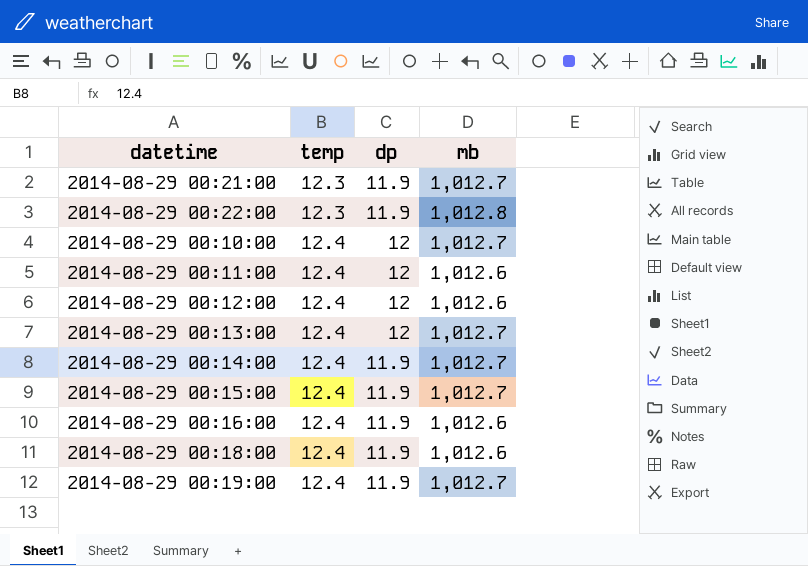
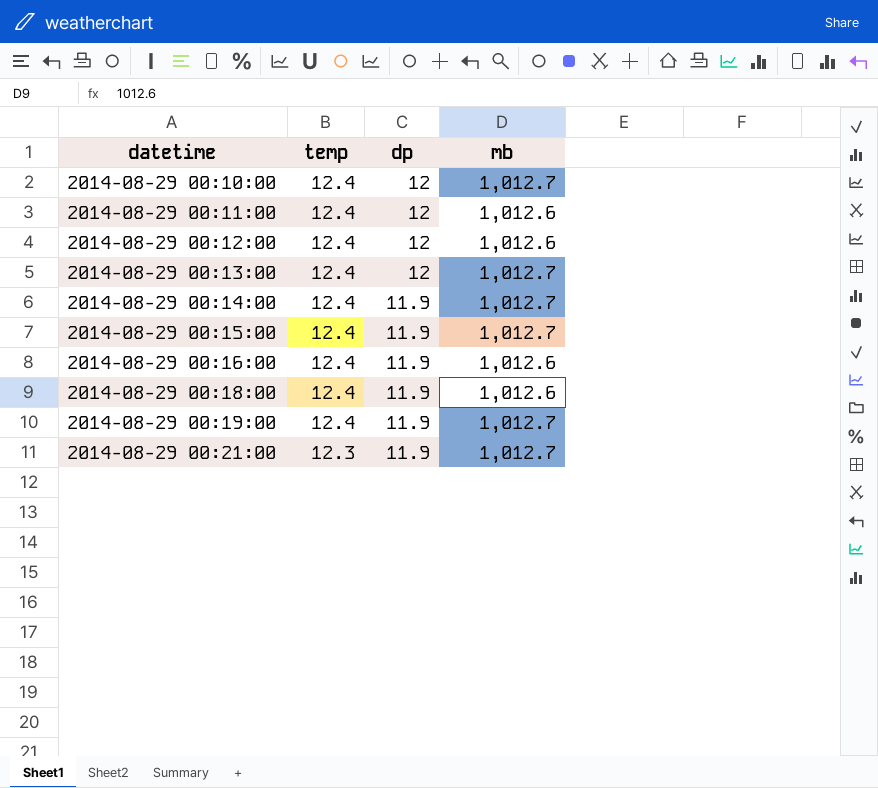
row order: temp ascending -> datetime ascending
row 2014-08-29 00:22:00: 12.3 | 11.9 | 1,012.8 -> none

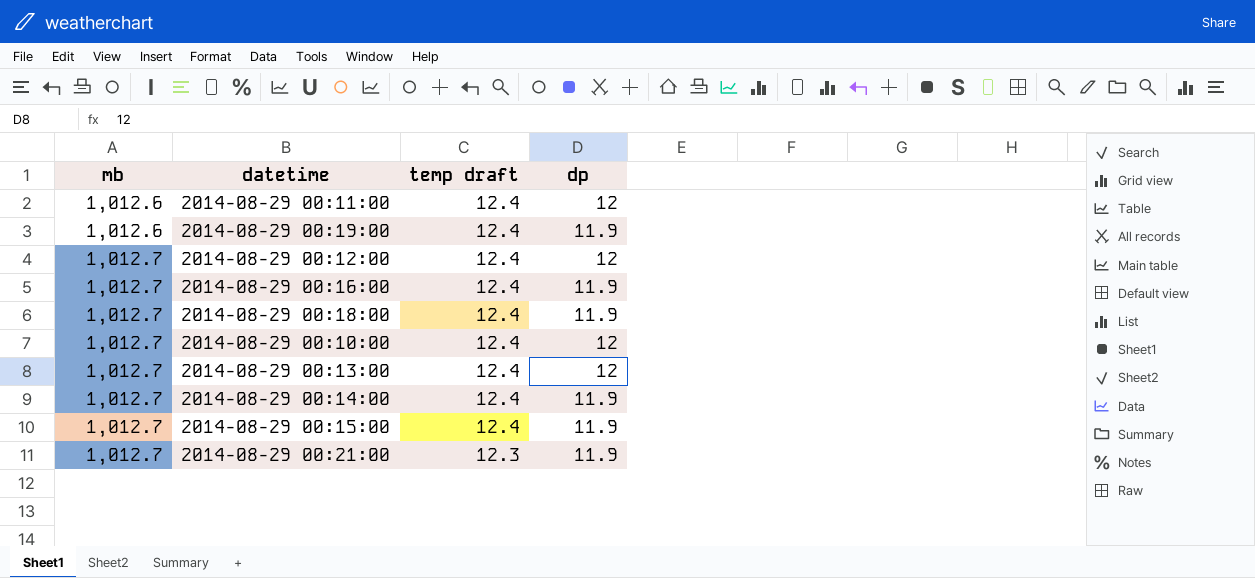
row order: datetime ascending -> mb ascending
column mb | position: 4 -> 1
column name: temp -> temp draft
2014-08-29 00:19:00 | mb: 1,012.7 -> 1,012.6
2014-08-29 00:12:00 | mb: 1,012.6 -> 1,012.7
2014-08-29 00:16:00 | mb: 1,012.6 -> 1,012.7
2014-08-29 00:18:00 | mb: 1,012.6 -> 1,012.7

